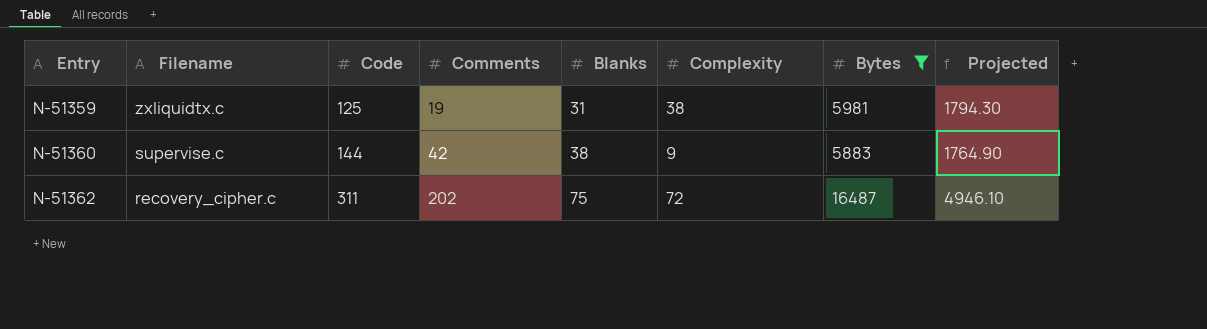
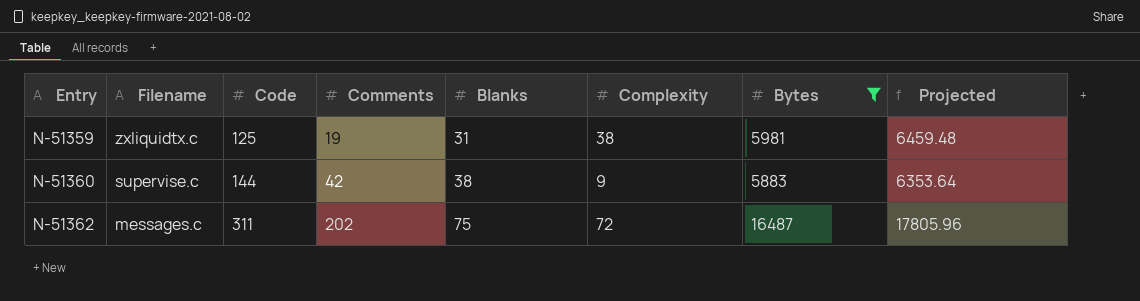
column Projected | formula: [Bytes] * 0.3 -> [Bytes] * 1.08
N-51362 | Filename: recovery_cipher.c -> messages.c

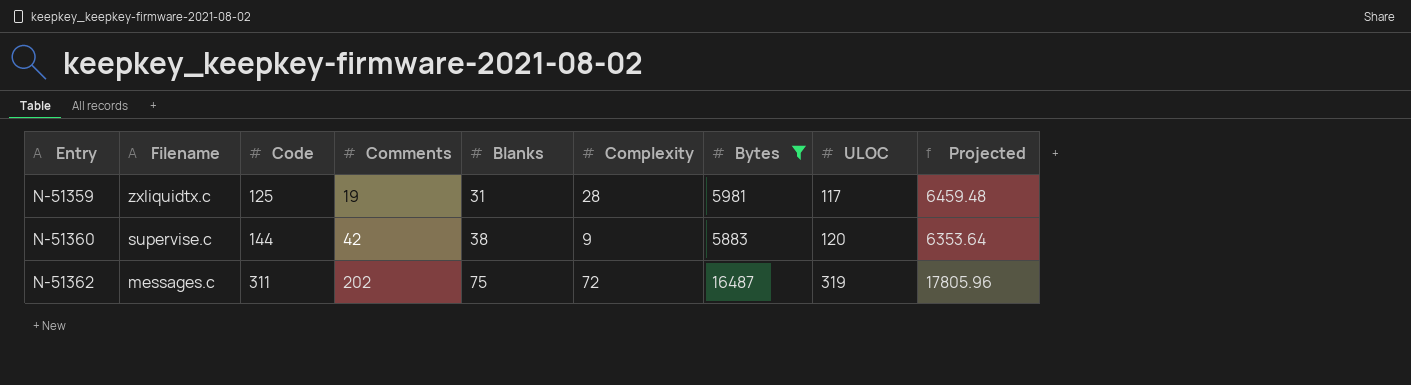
column ULOC | position: none -> 8
N-51359 | Complexity: 38 -> 28

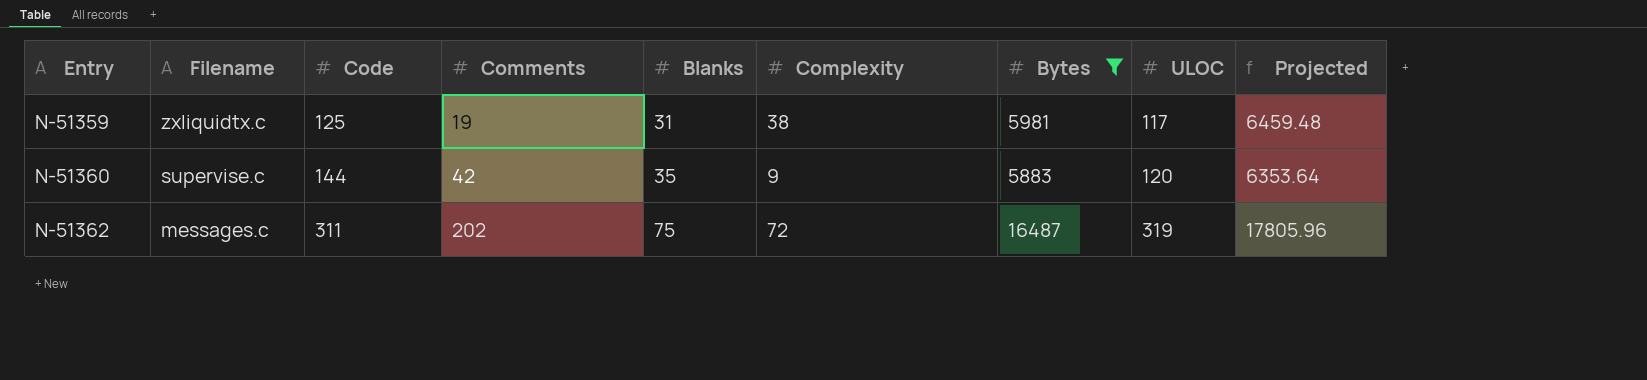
N-51359 | Complexity: 28 -> 38
N-51360 | Blanks: 38 -> 35

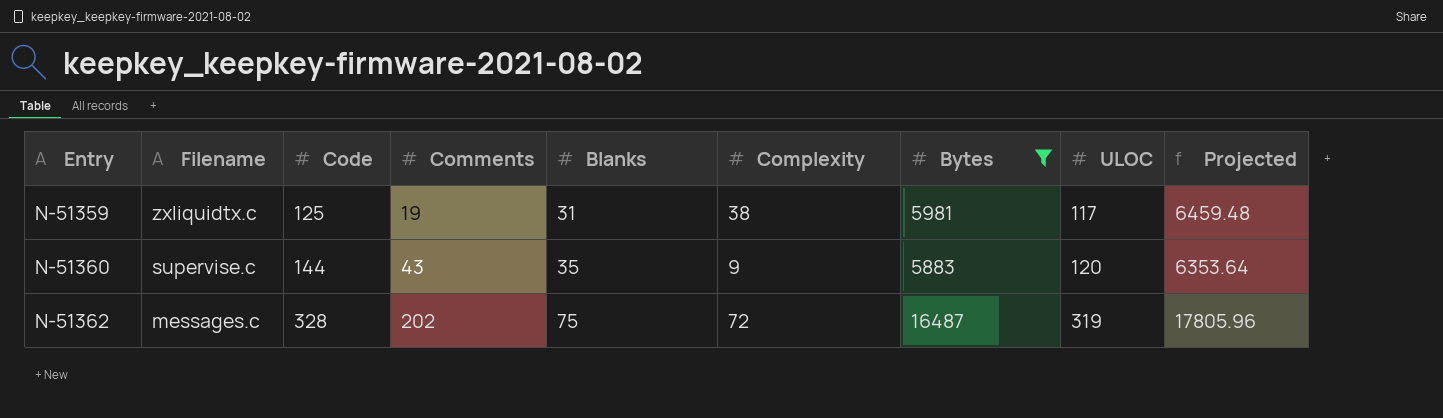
N-51360 | Comments: 42 -> 43
N-51362 | Code: 311 -> 328

